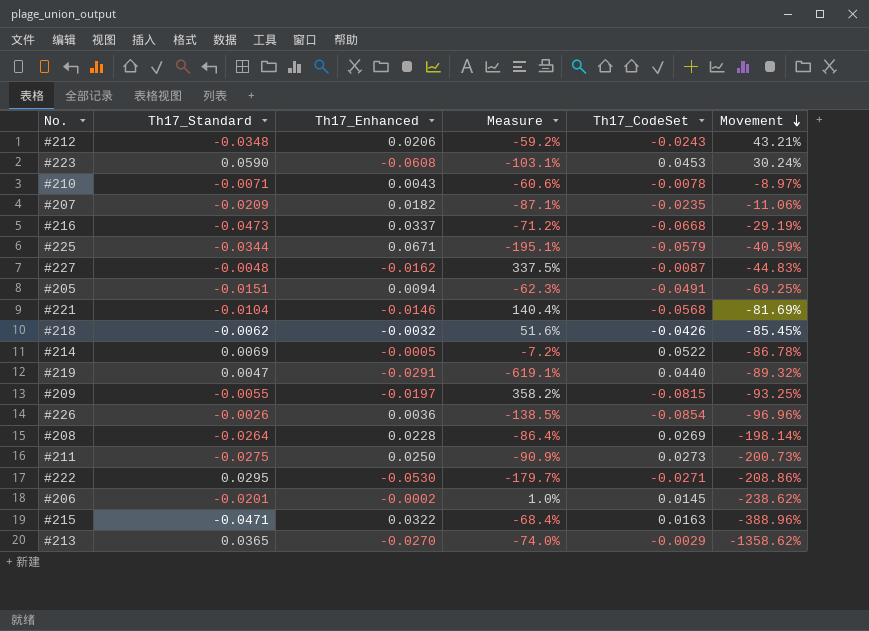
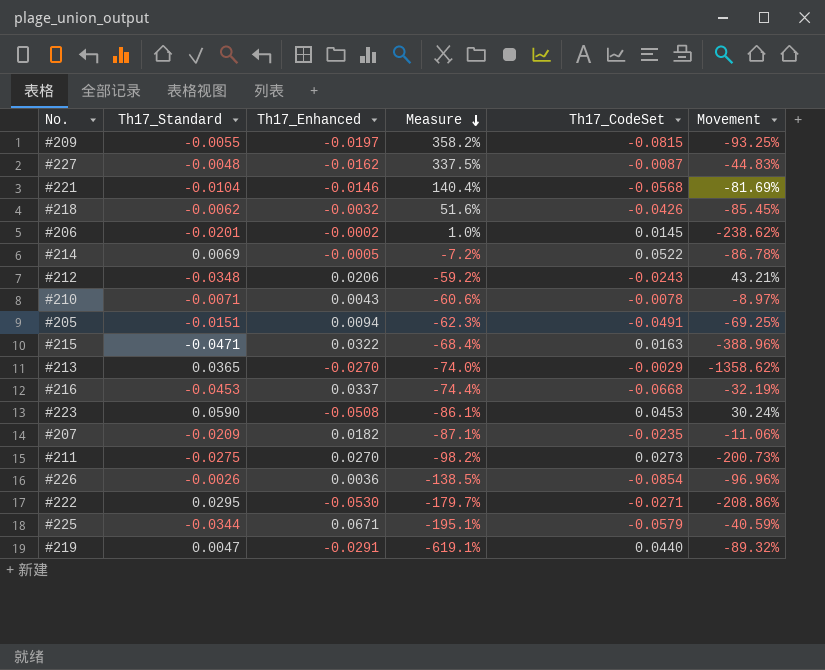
row order: Movement descending -> Measure descending
row #208: -0.0264 | 0.0228 | -86.4% | 0.0269 | -198.14% -> none
#216 | Th17_Standard: -0.0473 -> -0.0453
#216 | Measure: -71.2% -> -74.4%
#216 | Movement: -29.19% -> -32.19%
#223 | Th17_Enhanced: -0.0608 -> -0.0508
#223 | Measure: -103.1% -> -86.1%
#211 | Th17_Enhanced: 0.0250 -> 0.0270
#211 | Measure: -90.9% -> -98.2%

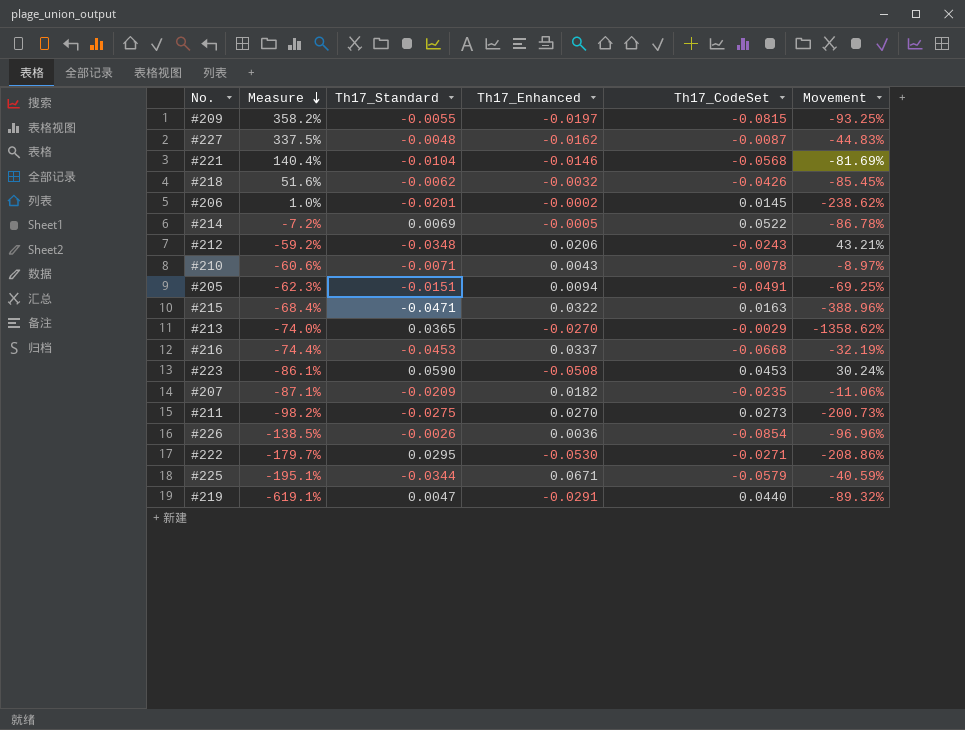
column Measure | position: 4 -> 2

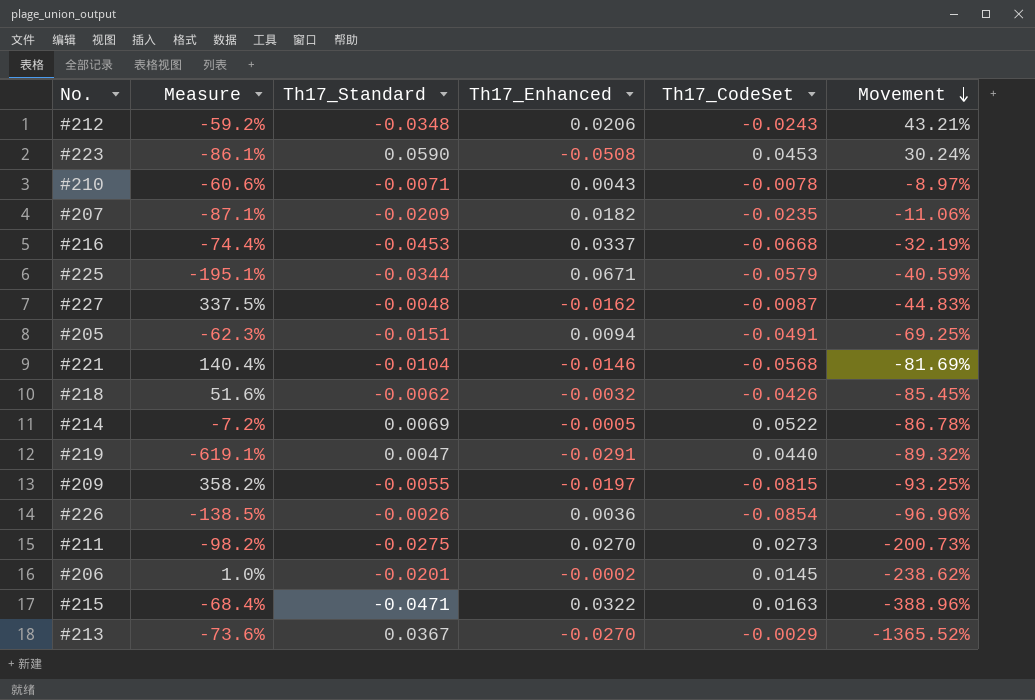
row order: Measure descending -> Movement descending
row #222: -179.7% | 0.0295 | -0.0530 | -0.0271 | -208.86% -> none
#213 | Measure: -74.0% -> -73.6%
#213 | Th17_Standard: 0.0365 -> 0.0367
#213 | Movement: -1358.62% -> -1365.52%

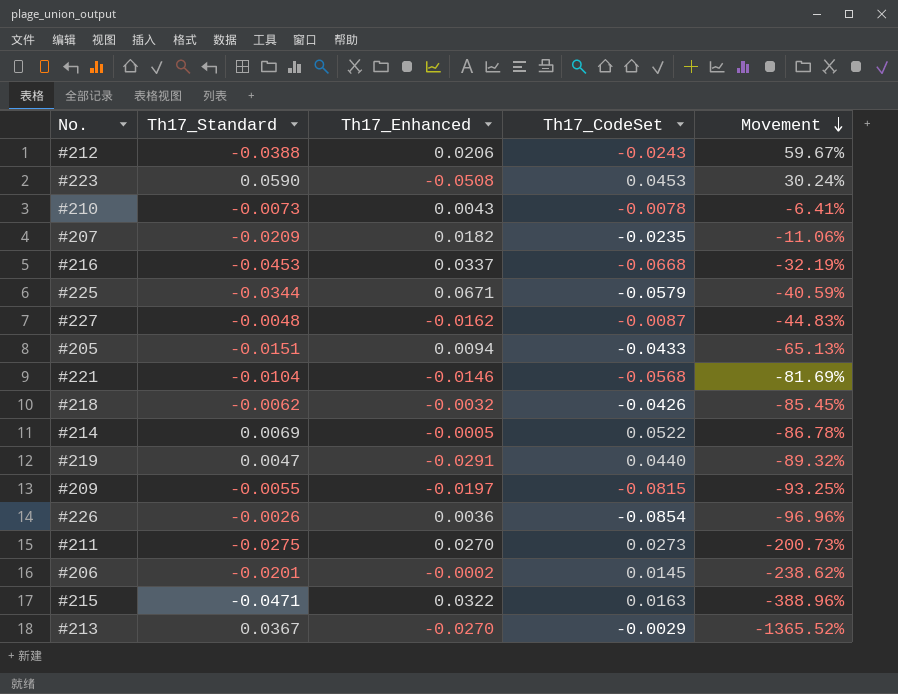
column Measure | formula: [Th17_Enhanced] / [Th17_Standard] -> none
#212 | Th17_Standard: -0.0348 -> -0.0388
#212 | Movement: 43.21% -> 59.67%
#210 | Th17_Standard: -0.0071 -> -0.0073
#210 | Movement: -8.97% -> -6.41%
#205 | Th17_CodeSet: -0.0491 -> -0.0433
#205 | Movement: -69.25% -> -65.13%

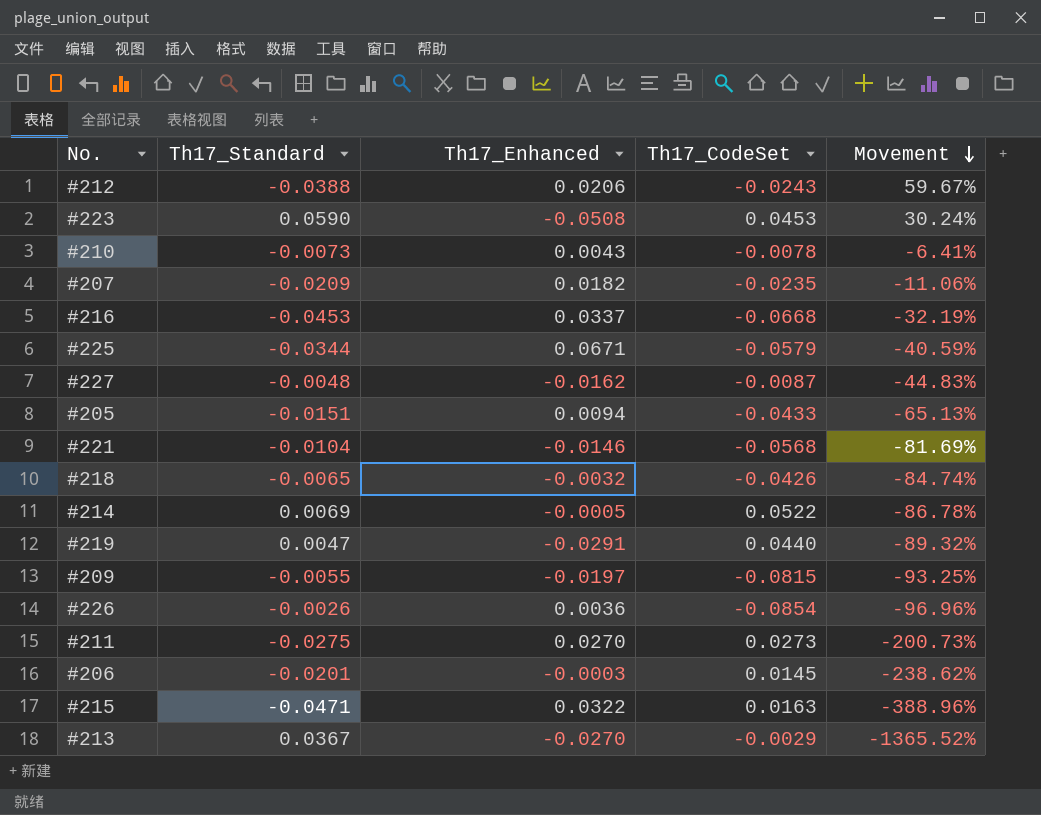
#218 | Th17_Standard: -0.0062 -> -0.0065
#218 | Movement: -85.45% -> -84.74%
#206 | Th17_Enhanced: -0.0002 -> -0.0003

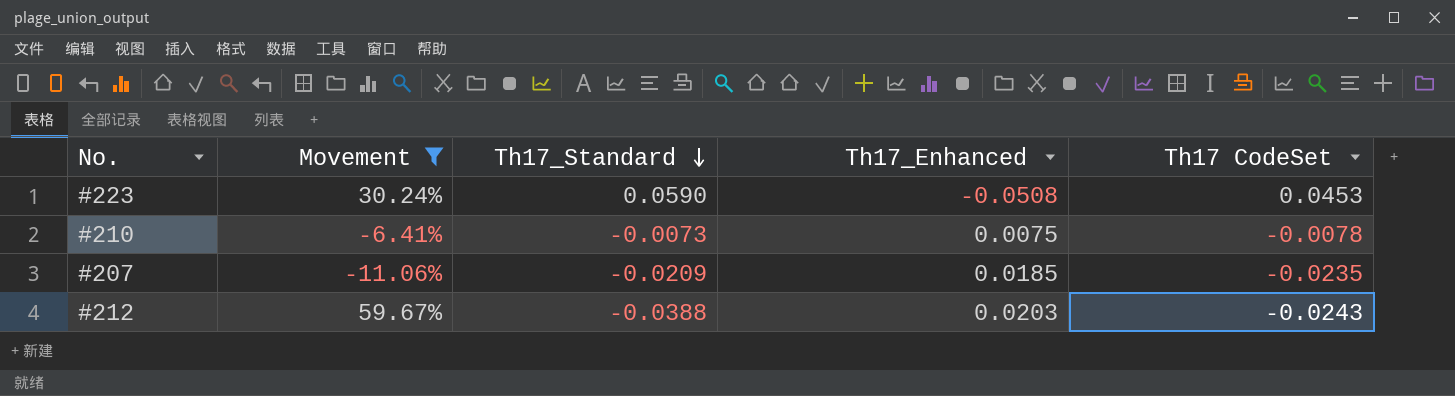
filter: none -> Movement >= -11.06%
row order: Movement descending -> Th17_Standard descending
column Movement | position: 5 -> 2
column name: Th17_CodeSet -> Th17 CodeSet
#210 | Th17_Enhanced: 0.0043 -> 0.0075
#207 | Th17_Enhanced: 0.0182 -> 0.0185
#212 | Th17_Enhanced: 0.0206 -> 0.0203

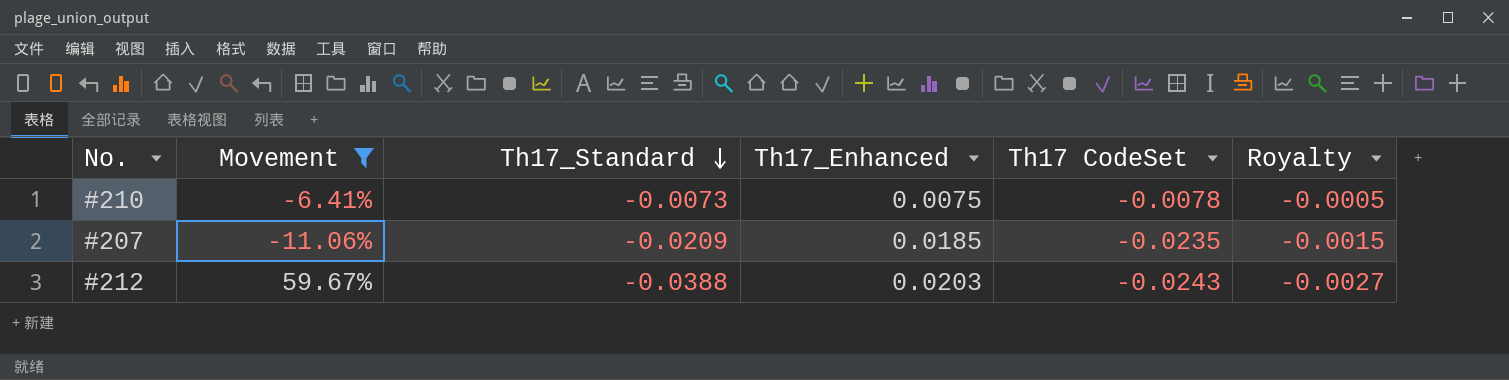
column Royalty | formula: none -> [Th17_Standard] * 0.07
row #223: 30.24% | 0.0590 | -0.0508 | 0.0453 -> none

